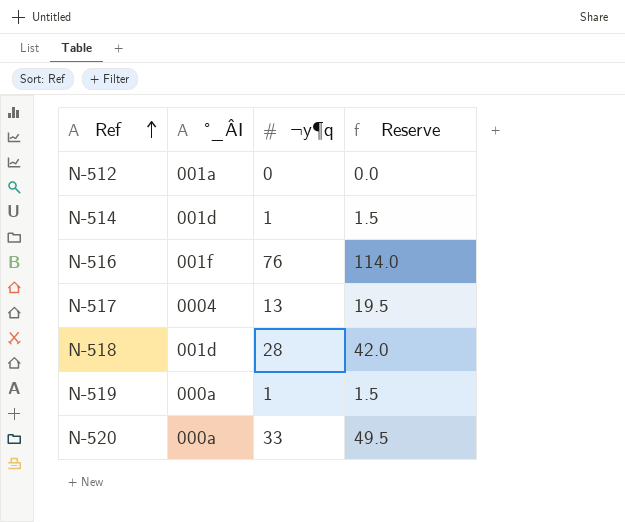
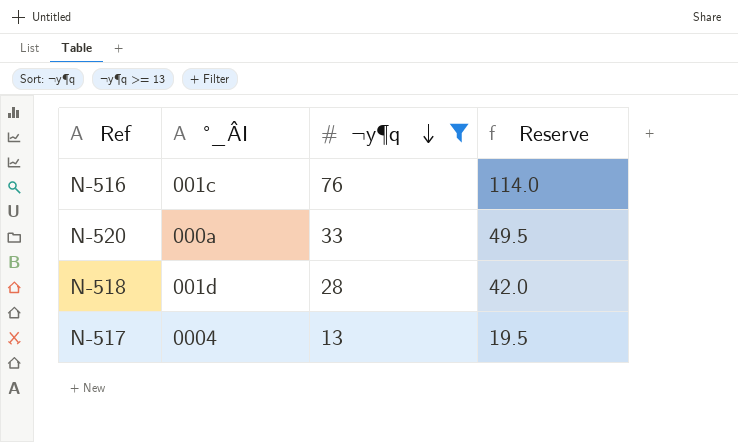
filter: none -> ¬y¶q >= 13
row order: Ref ascending -> ¬y¶q descending
N-516 | °_ÂI: 001f -> 001c

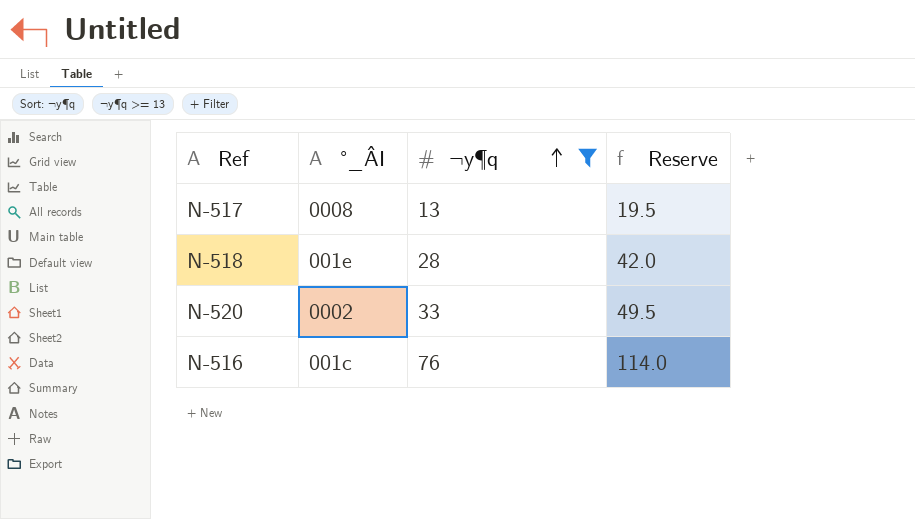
row order: ¬y¶q descending -> ¬y¶q ascending
N-517 | °_ÂI: 0004 -> 0008
N-518 | °_ÂI: 001d -> 001e
N-520 | °_ÂI: 000a -> 0002

